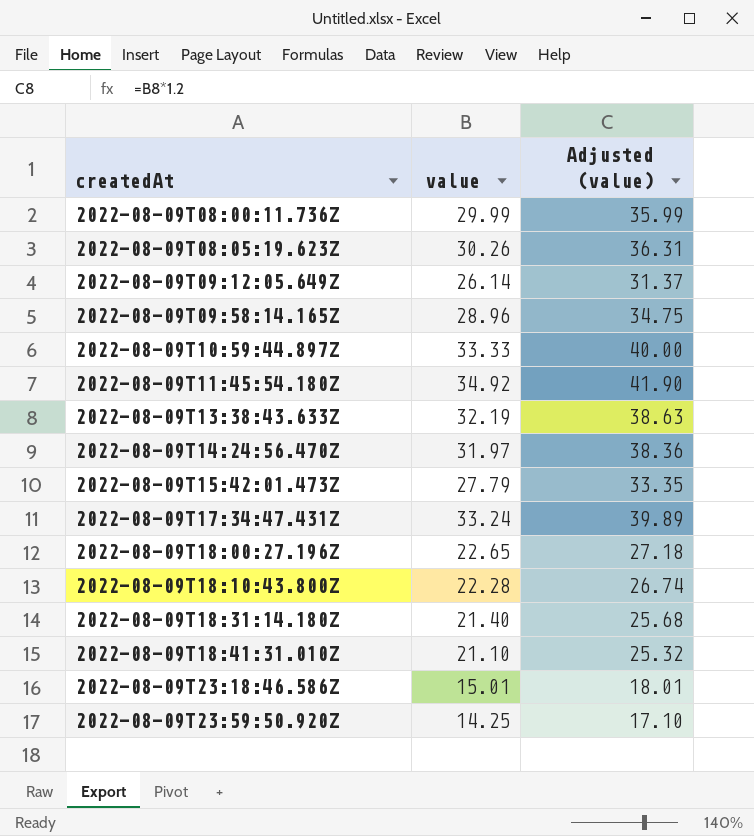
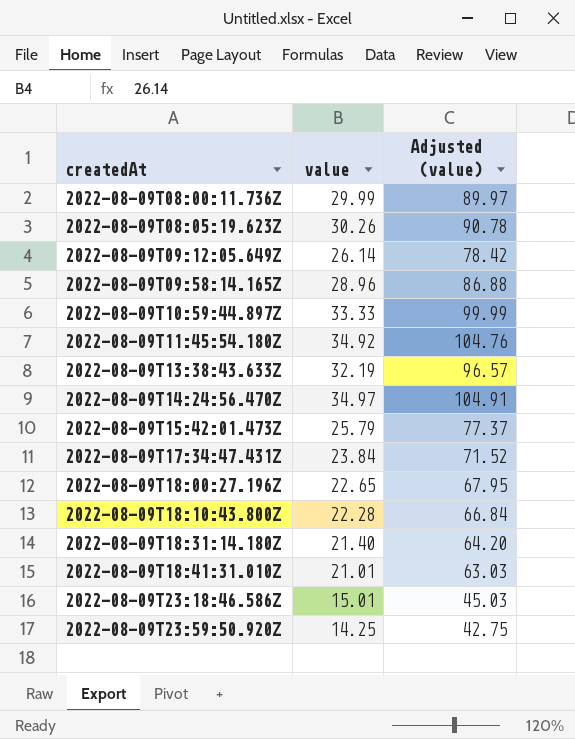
column Adjusted (value) | formula: [value] * 1.2 -> [value] * 3
2022-08-09T14:24:56.470Z | value: 31.97 -> 34.97
2022-08-09T15:42:01.473Z | value: 27.79 -> 25.79
2022-08-09T17:34:47.431Z | value: 33.24 -> 23.84
2022-08-09T18:41:31.010Z | value: 21.10 -> 21.01

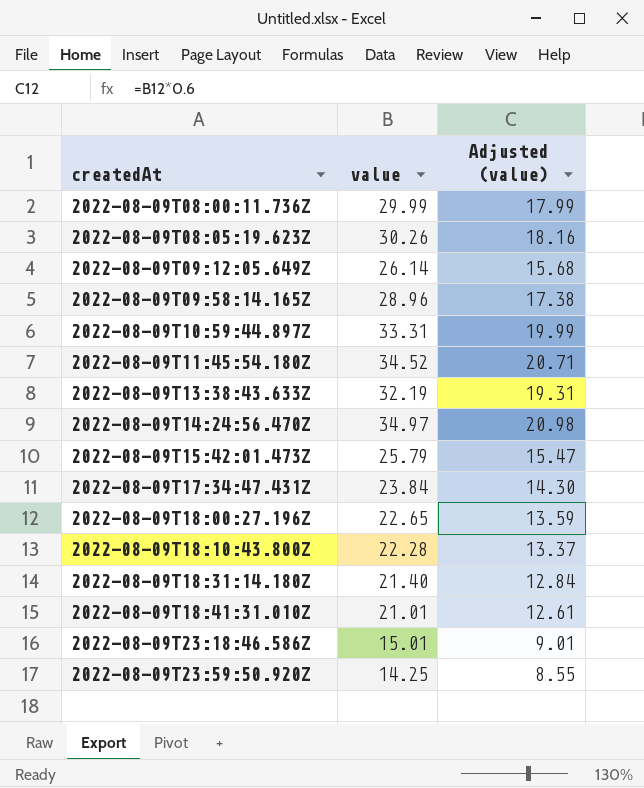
column Adjusted (value) | formula: [value] * 3 -> [value] * 0.6
2022-08-09T10:59:44.897Z | value: 33.33 -> 33.31
2022-08-09T11:45:54.180Z | value: 34.92 -> 34.52

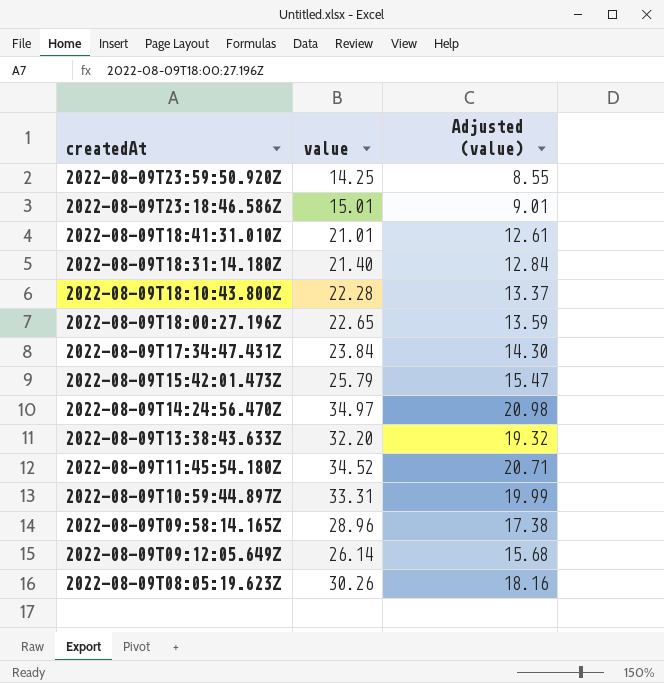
row order: createdAt ascending -> createdAt descending
row 2022-08-09T08:00:11.736Z: 29.99 | 17.99 -> none
2022-08-09T13:38:43.633Z | value: 32.19 -> 32.20
2022-08-09T13:38:43.633Z | Adjusted (value): 19.31 -> 19.32

